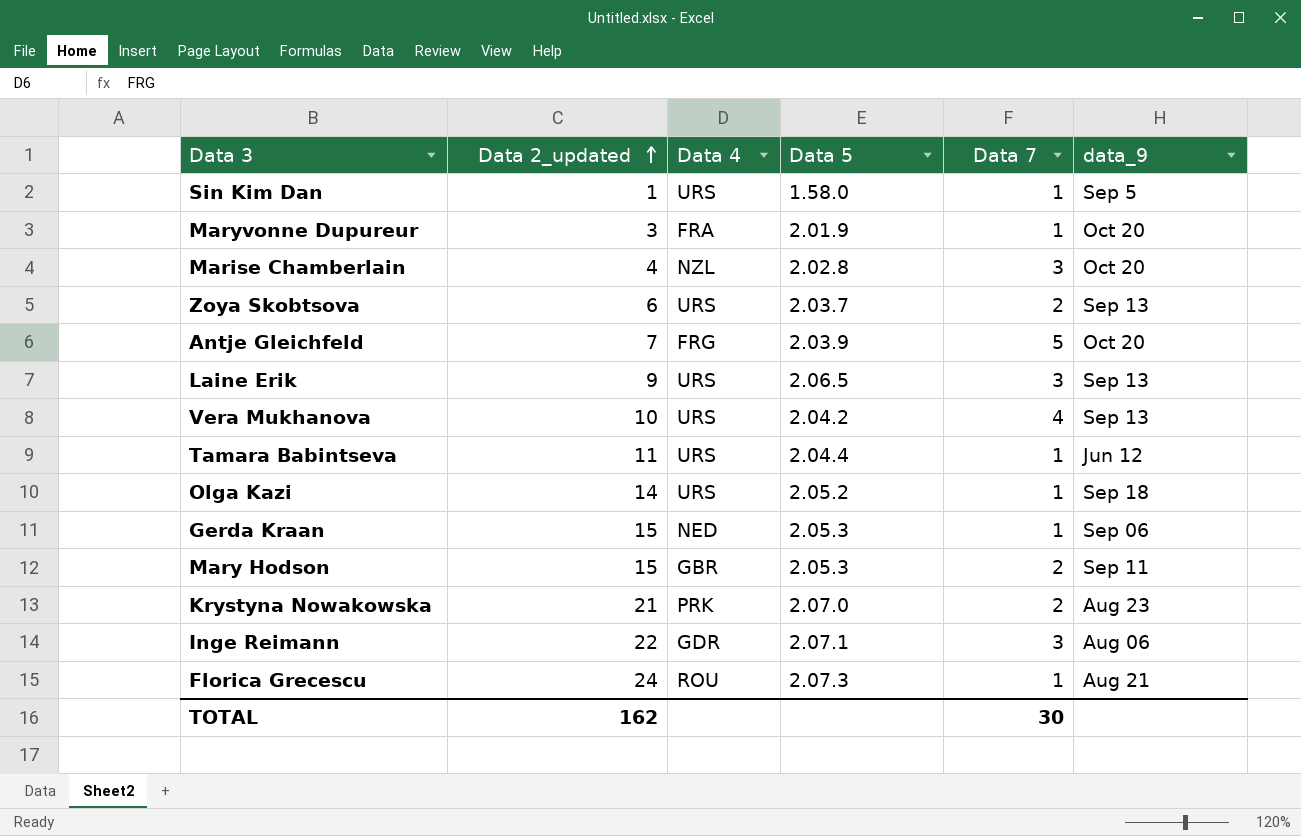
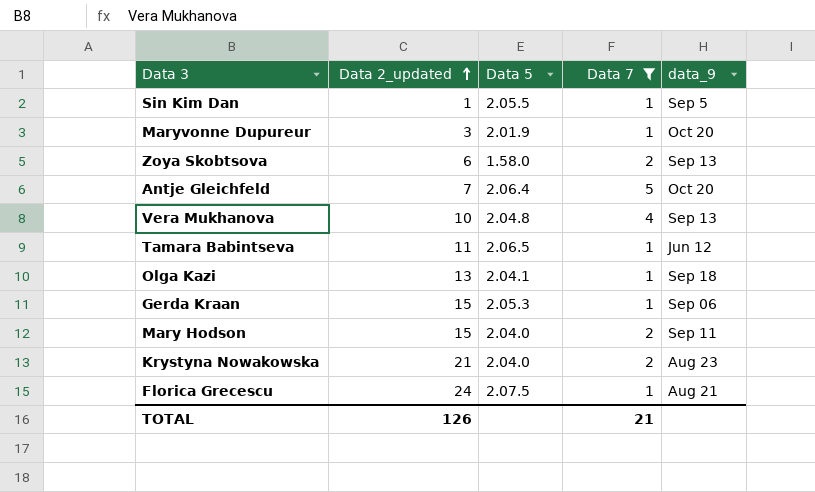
filter: none -> Data 7 != 3
column Data 4 | position: 3 -> none
Sin Kim Dan | Data 5: 1.58.0 -> 2.05.5
Zoya Skobtsova | Data 5: 2.03.7 -> 1.58.0
Antje Gleichfeld | Data 5: 2.03.9 -> 2.06.4
Vera Mukhanova | Data 5: 2.04.2 -> 2.04.8
Tamara Babintseva | Data 5: 2.04.4 -> 2.06.5
Olga Kazi | Data 2_updated: 14 -> 13
Olga Kazi | Data 5: 2.05.2 -> 2.04.1
Mary Hodson | Data 5: 2.05.3 -> 2.04.0
Krystyna Nowakowska | Data 5: 2.07.0 -> 2.04.0
Florica Grecescu | Data 5: 2.07.3 -> 2.07.5
TOTAL | Data 2_updated: 162 -> 126
TOTAL | Data 7: 30 -> 21

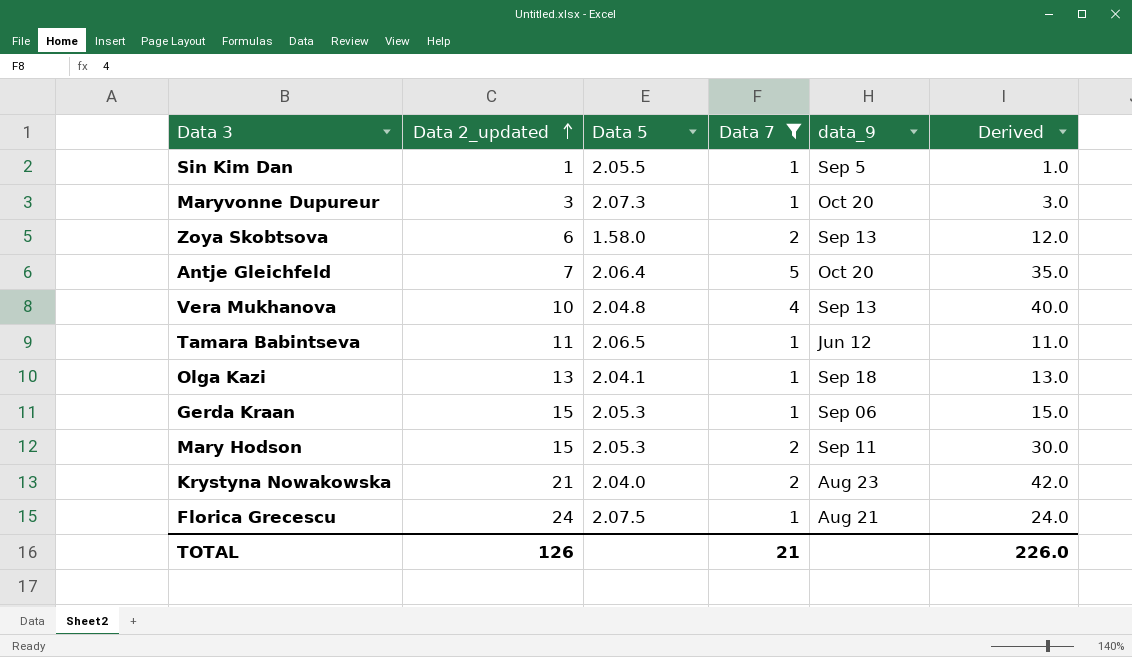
column Derived | formula: none -> [Data 2_updated] * [Data 7]
Maryvonne Dupureur | Data 5: 2.01.9 -> 2.07.3
Mary Hodson | Data 5: 2.04.0 -> 2.05.3

